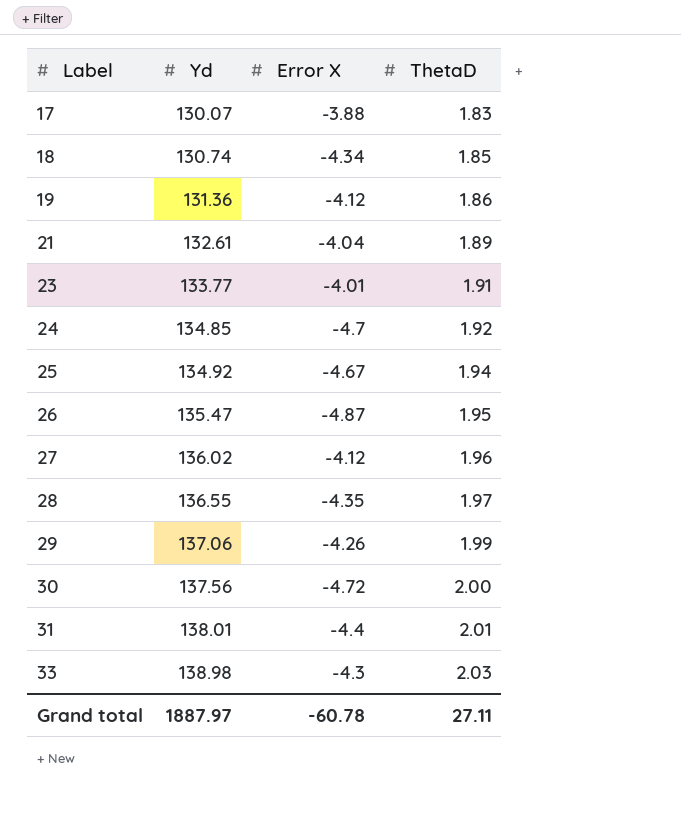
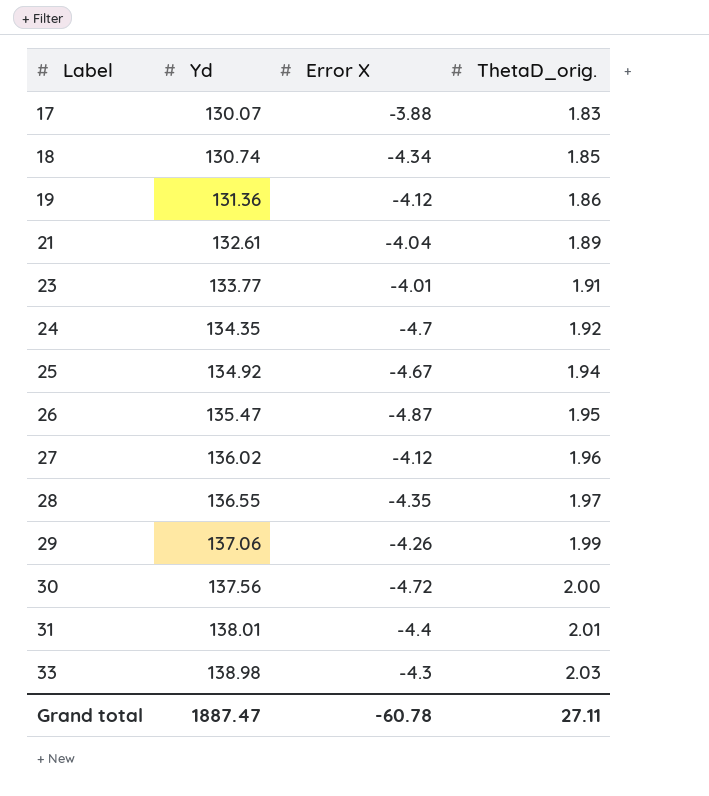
column name: ThetaD -> ThetaD_orig.
24 | Yd: 134.85 -> 134.35
Grand total | Yd: 1887.97 -> 1887.47

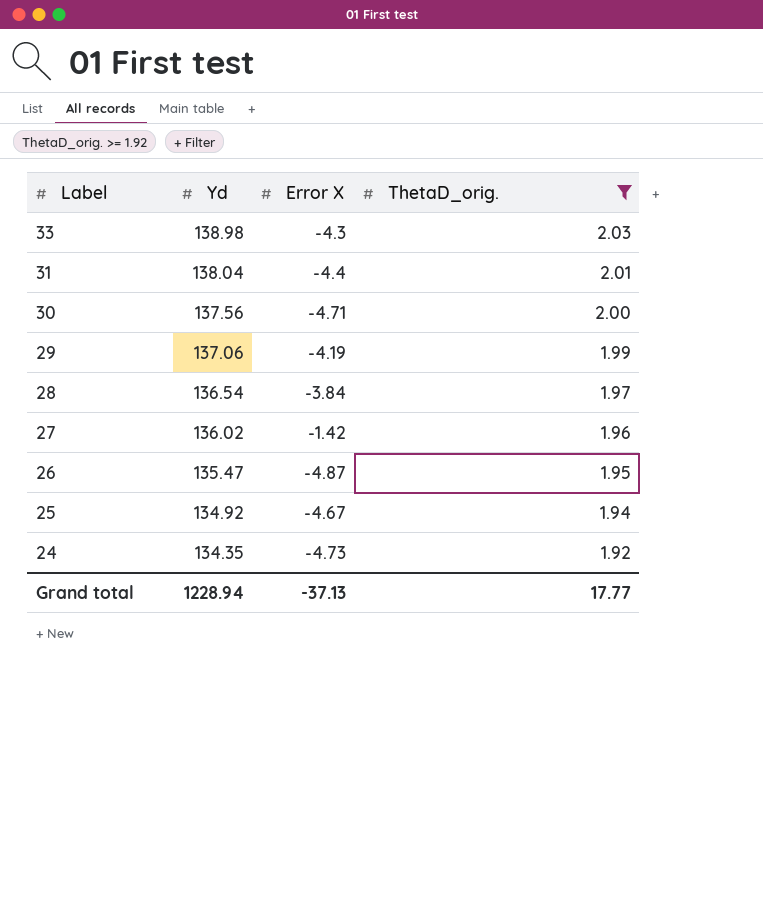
filter: none -> ThetaD_orig. >= 1.92
row order: Label ascending -> Label descending
31 | Yd: 138.01 -> 138.04
30 | Error X: -4.72 -> -4.71
29 | Error X: -4.26 -> -4.19
28 | Yd: 136.55 -> 136.54
28 | Error X: -4.35 -> -3.84
27 | Error X: -4.12 -> -1.42
24 | Error X: -4.7 -> -4.73
Grand total | Yd: 1887.47 -> 1228.94
Grand total | Error X: -60.78 -> -37.13
Grand total | ThetaD_orig.: 27.11 -> 17.77

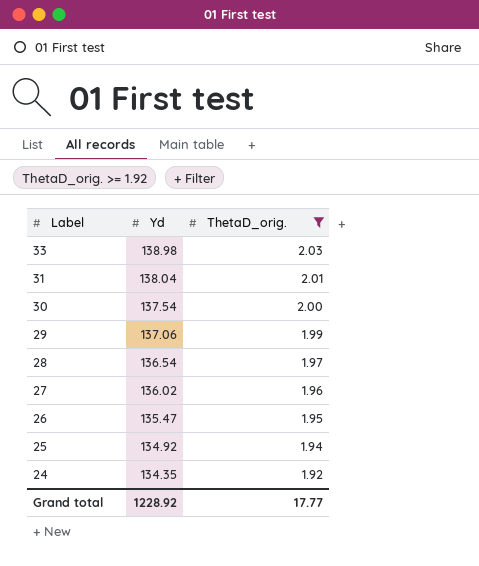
column Error X | position: 3 -> none
30 | Yd: 137.56 -> 137.54
Grand total | Yd: 1228.94 -> 1228.92

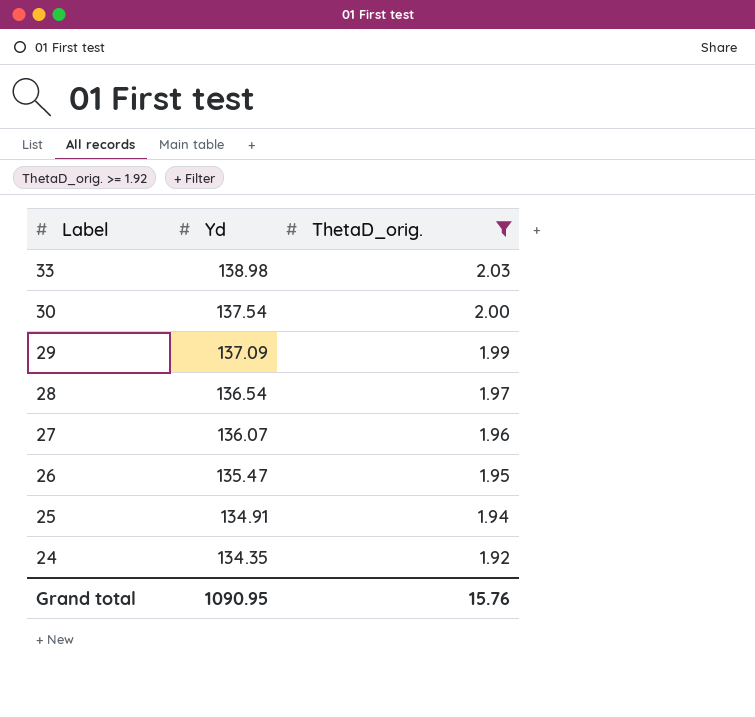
row 31: 138.04 | 2.01 -> none
29 | Yd: 137.06 -> 137.09
27 | Yd: 136.02 -> 136.07
25 | Yd: 134.92 -> 134.91
Grand total | Yd: 1228.92 -> 1090.95
Grand total | ThetaD_orig.: 17.77 -> 15.76

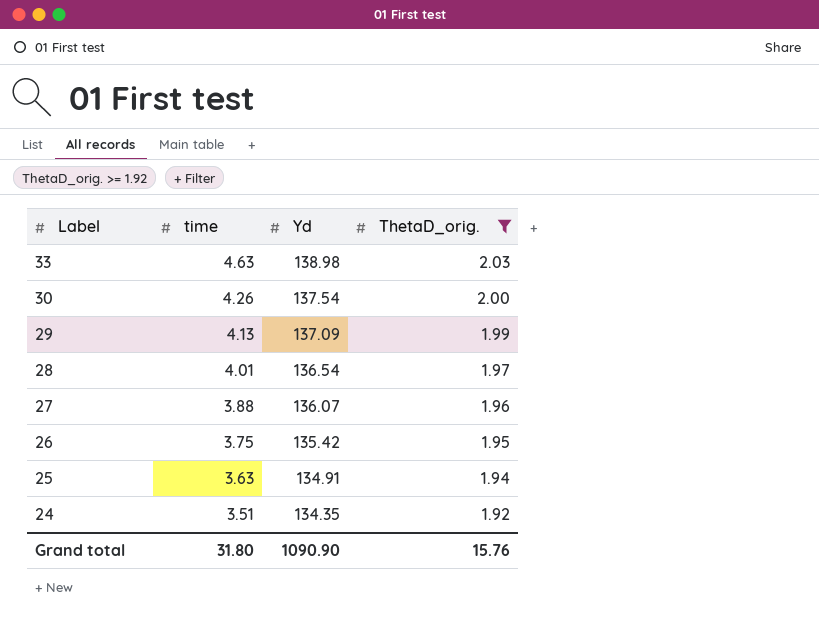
column time | position: none -> 2
26 | Yd: 135.47 -> 135.42
Grand total | Yd: 1090.95 -> 1090.90

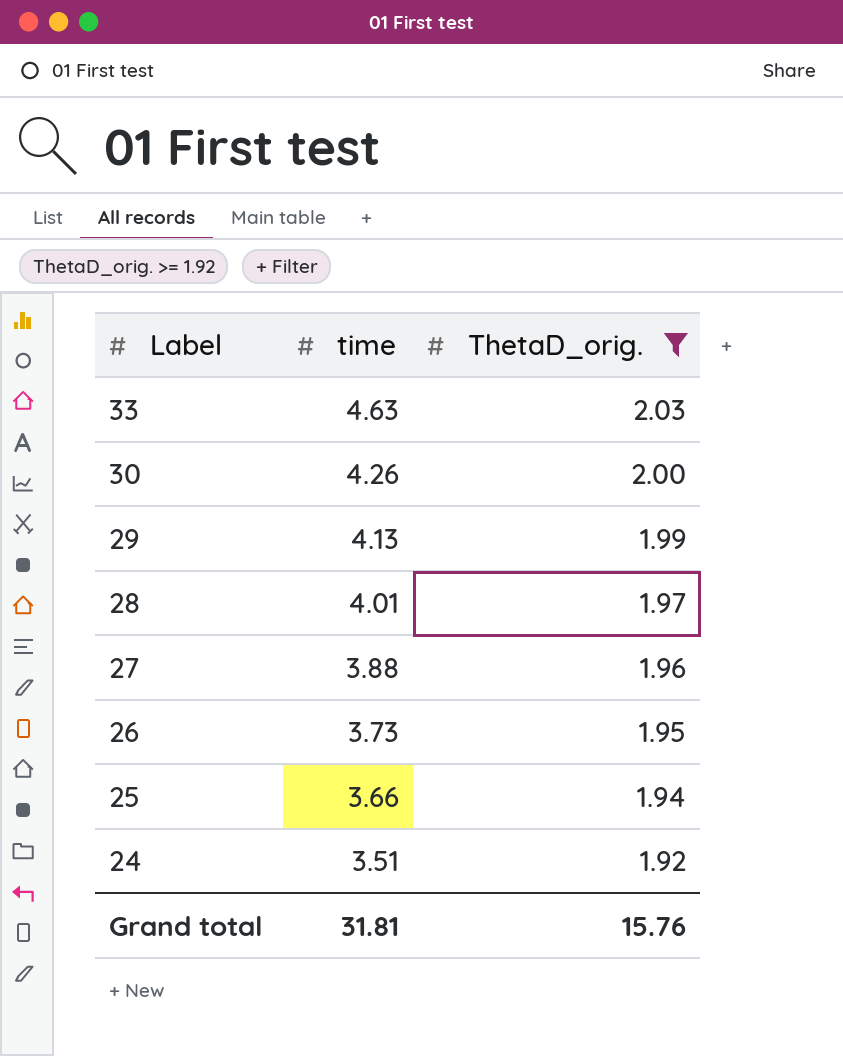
column Yd | position: 3 -> none
26 | time: 3.75 -> 3.73
25 | time: 3.63 -> 3.66
Grand total | time: 31.80 -> 31.81

